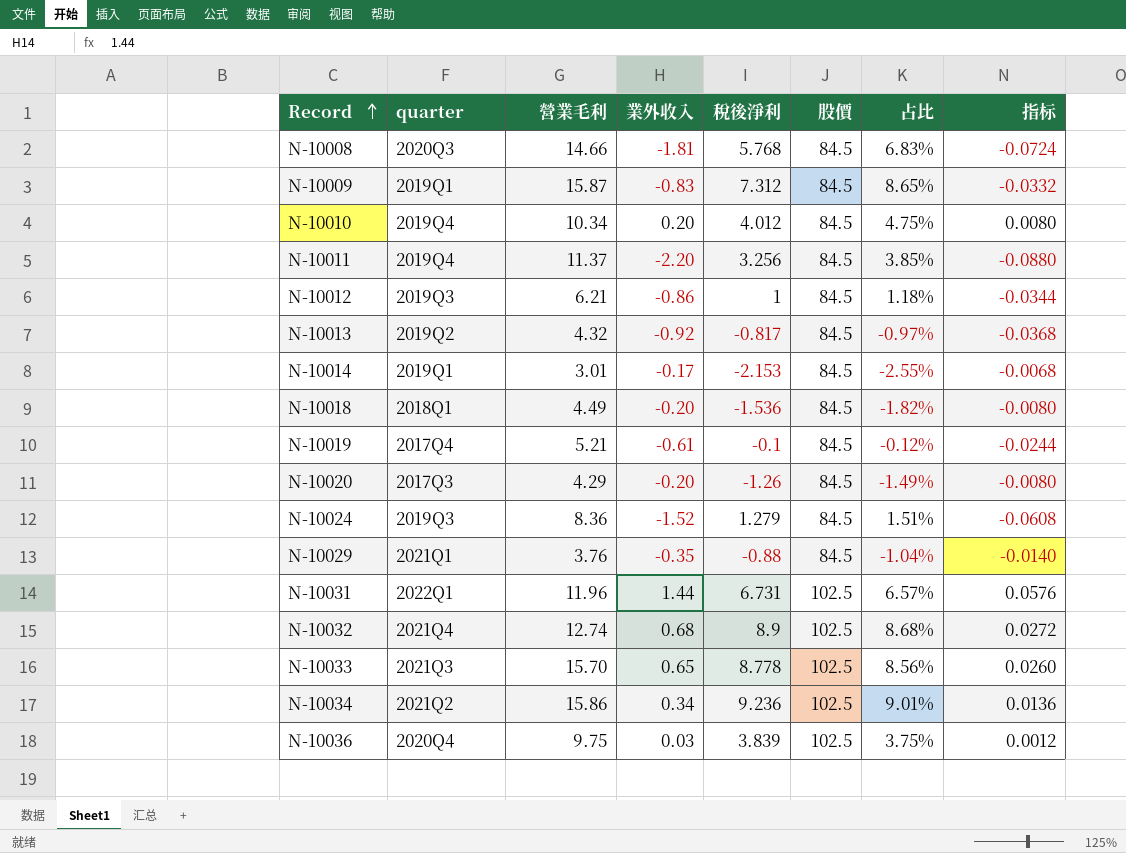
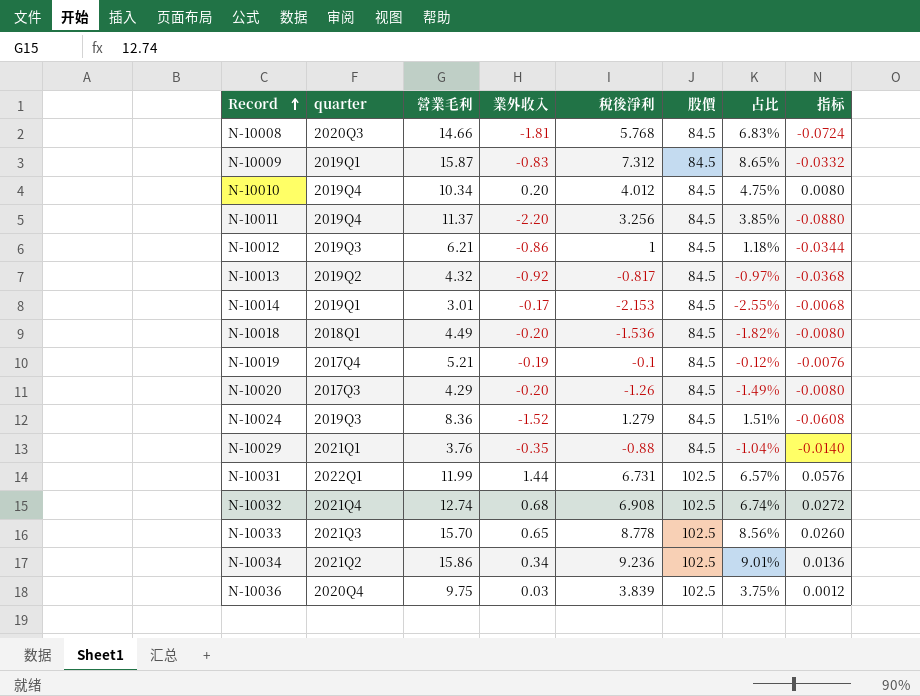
N-10019 | 業外收入: -0.61 -> -0.19
N-10019 | 指标: -0.0244 -> -0.0076
N-10031 | 營業毛利: 11.96 -> 11.99
N-10032 | 稅後淨利: 8.9 -> 6.908
N-10032 | 占比: 8.68% -> 6.74%

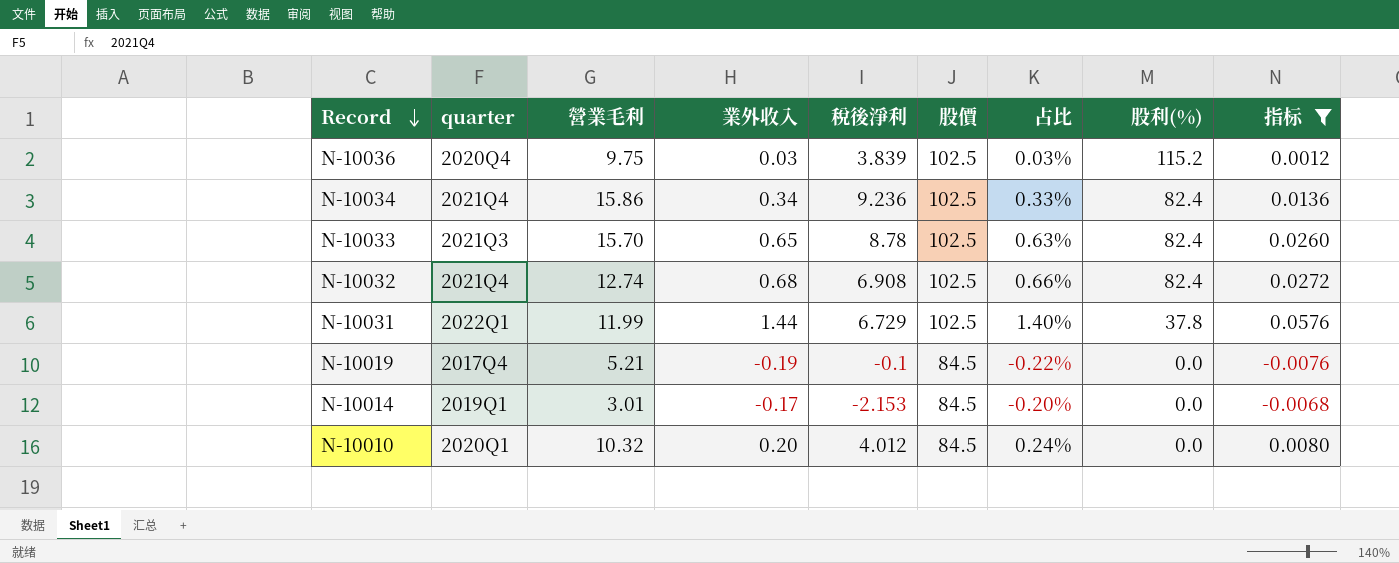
filter: none -> 指标 >= -0.0076
row order: Record ascending -> Record descending
column 占比 | formula: [稅後淨利] / [股價] -> [業外收入] / [股價]
column 股利(%) | position: none -> 8
N-10034 | quarter: 2021Q2 -> 2021Q4
N-10033 | 稅後淨利: 8.778 -> 8.78
N-10031 | 稅後淨利: 6.731 -> 6.729
N-10010 | quarter: 2019Q4 -> 2020Q1
N-10010 | 營業毛利: 10.34 -> 10.32

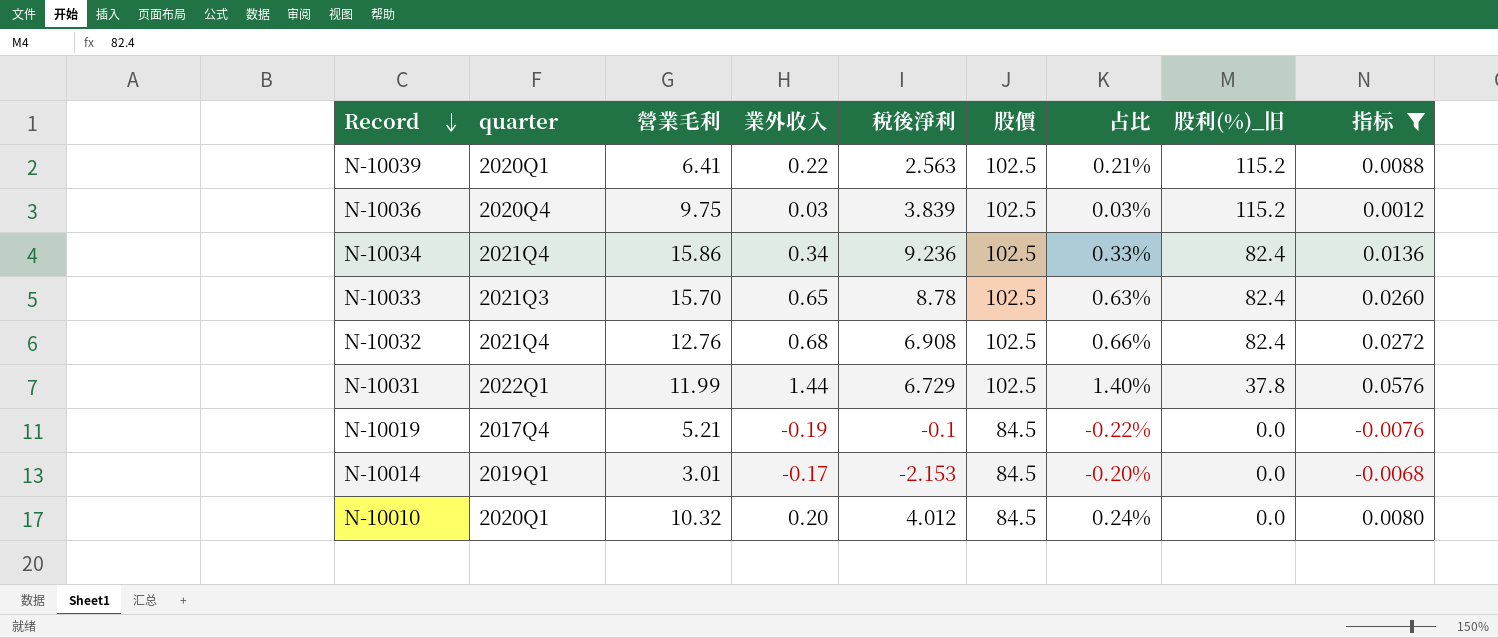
column name: 股利(%) -> 股利(%)_旧
row N-10039: none -> 2020Q1 | 6.41 | 0.22 | 2.563 | 102.5 | 0.21% | 115.2 | 0.0088
N-10032 | 營業毛利: 12.74 -> 12.76

